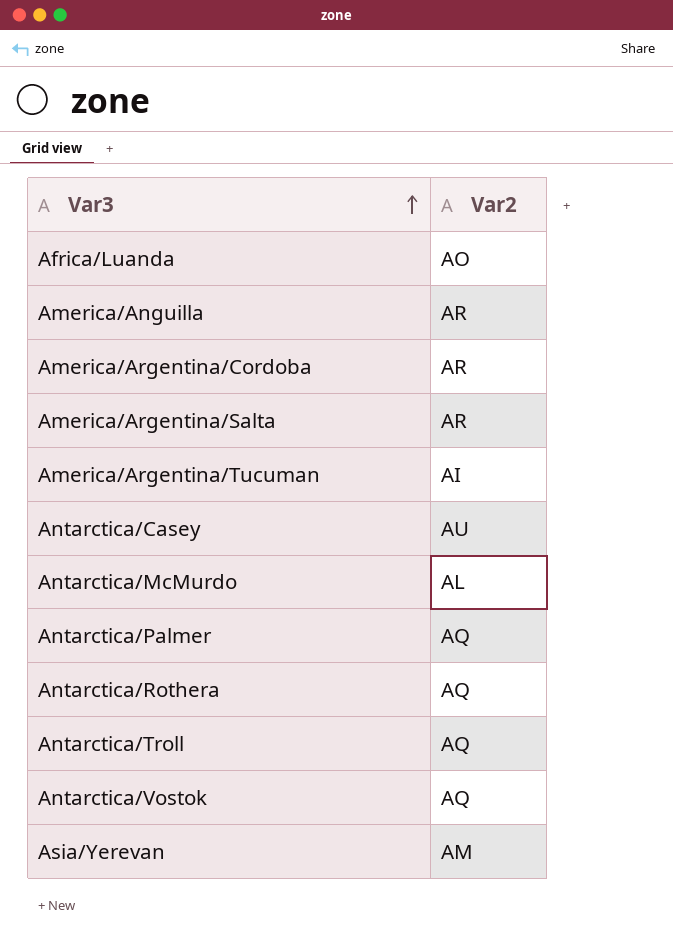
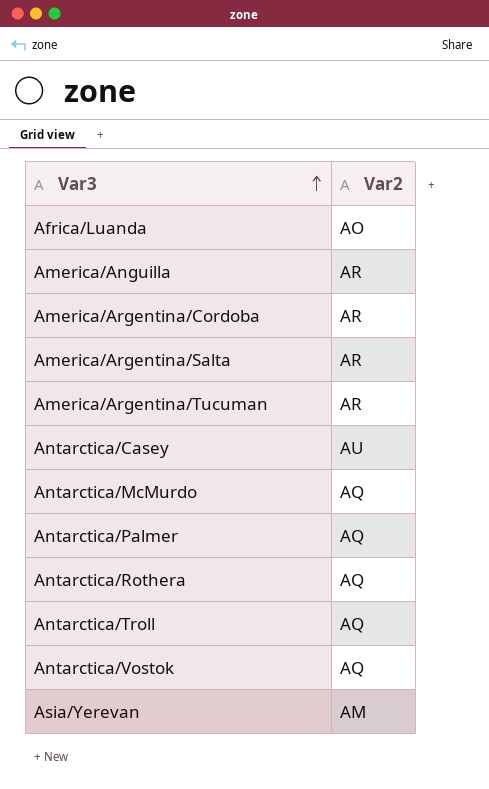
America/Argentina/Tucuman | Var2: AI -> AR
Antarctica/McMurdo | Var2: AL -> AQ

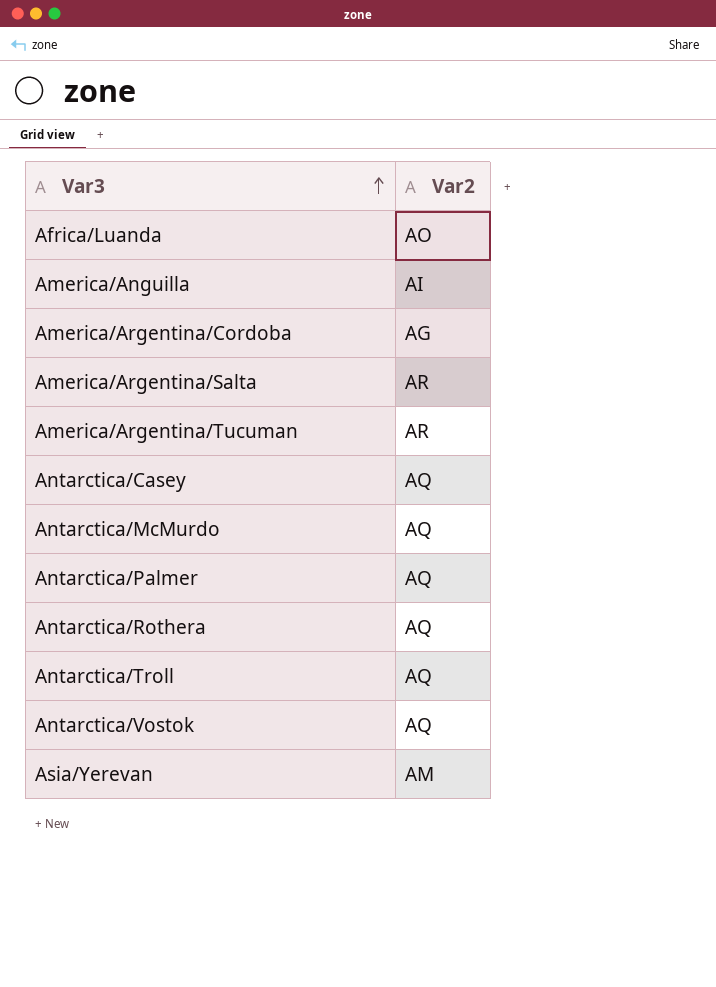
America/Anguilla | Var2: AR -> AI
America/Argentina/Cordoba | Var2: AR -> AG
Antarctica/Casey | Var2: AU -> AQ

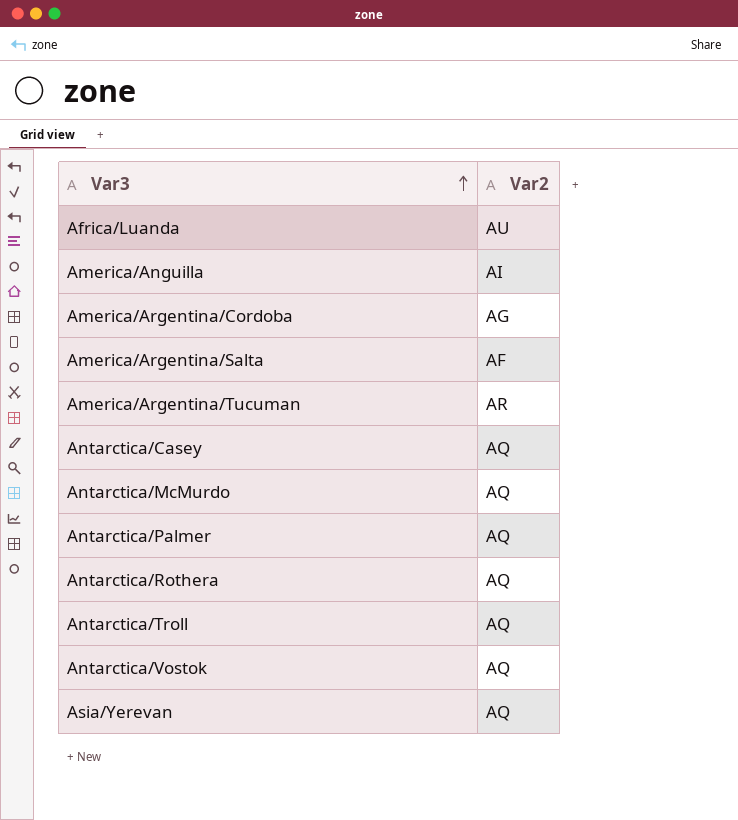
Africa/Luanda | Var2: AO -> AU
America/Argentina/Salta | Var2: AR -> AF
Asia/Yerevan | Var2: AM -> AQ

